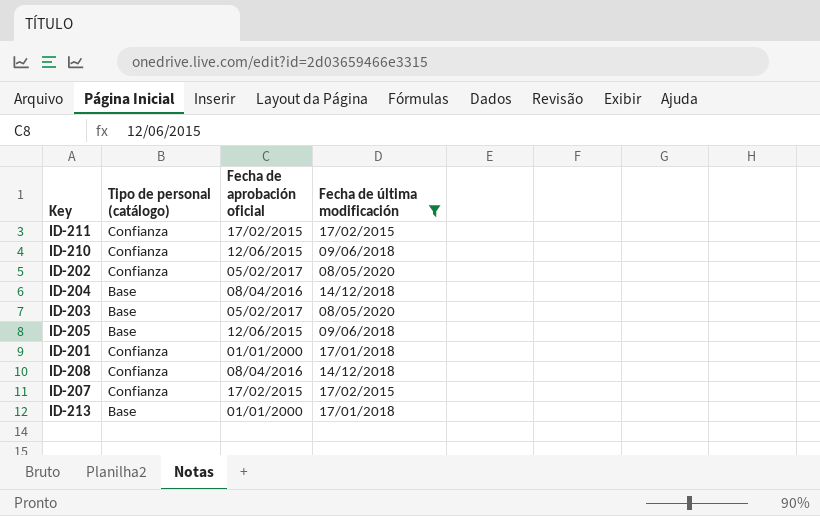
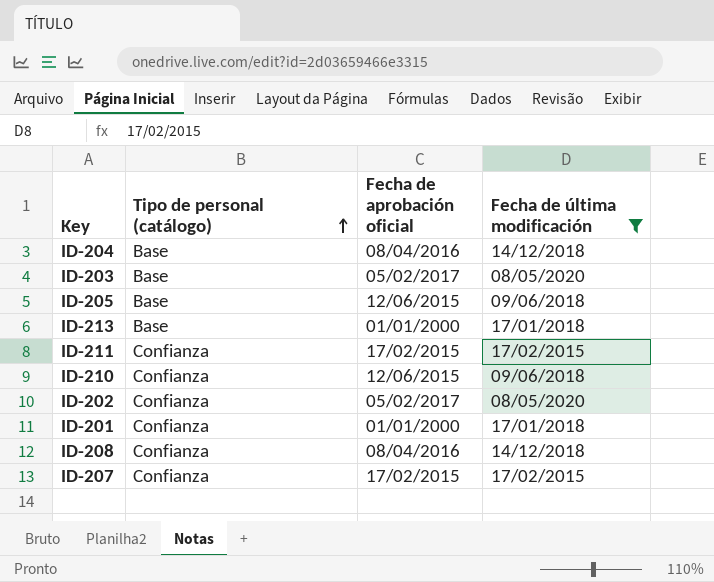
row order: none -> Tipo de personal (catálogo) ascending

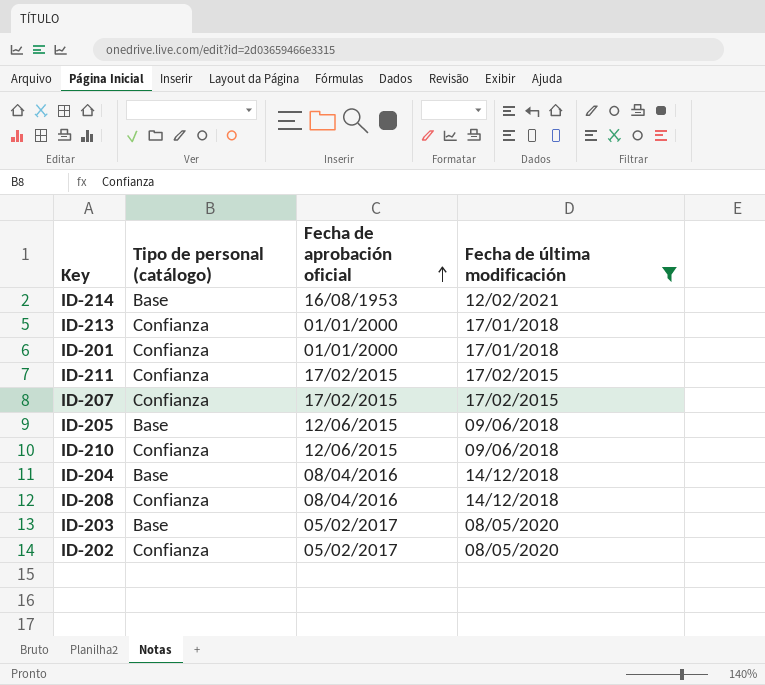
row order: Tipo de personal (catálogo) ascending -> Fecha de aprobación oficial ascending
row ID-214: none -> Base | 16/08/1953 | 12/02/2021
ID-213 | Tipo de personal (catálogo): Base -> Confianza

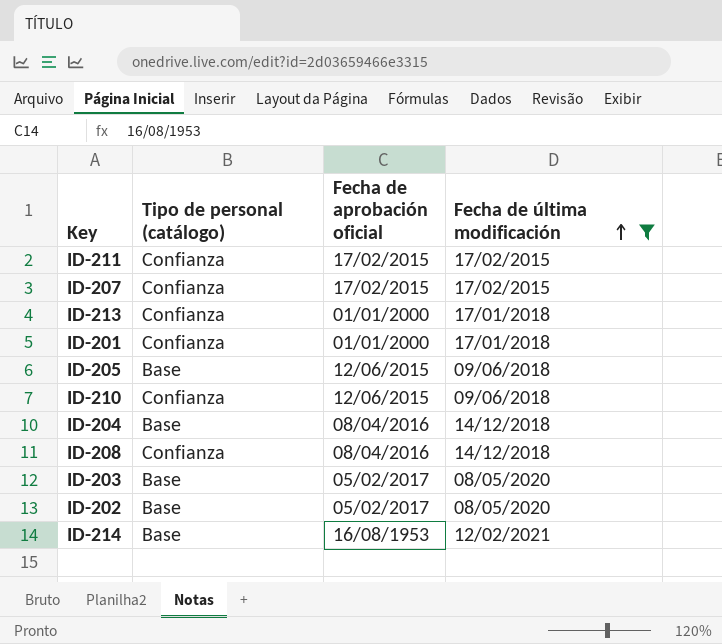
row order: Fecha de aprobación oficial ascending -> Fecha de última modificación ascending
ID-202 | Tipo de personal (catálogo): Confianza -> Base

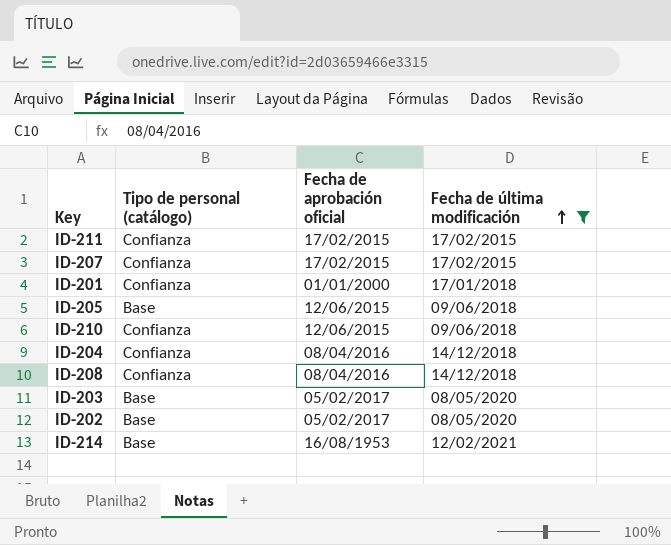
row ID-213: Confianza | 01/01/2000 | 17/01/2018 -> none
ID-204 | Tipo de personal (catálogo): Base -> Confianza

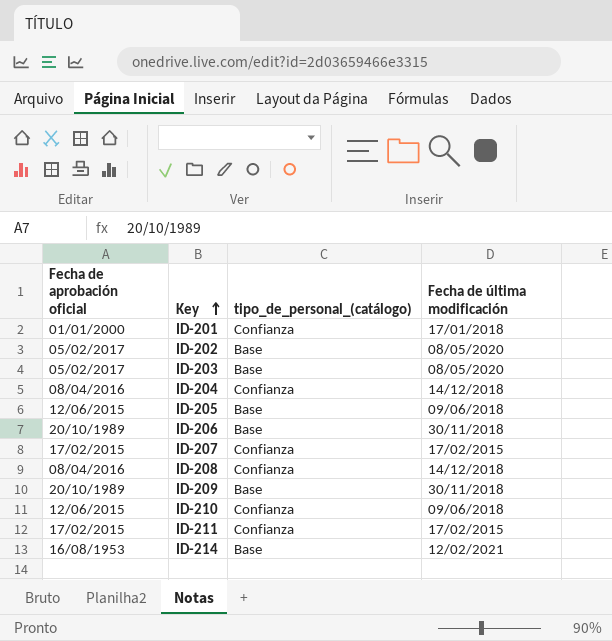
filter: Fecha de última modificación != 30/11/2018 -> none
row order: Fecha de última modificación ascending -> Key ascending
column Fecha de aprobación oficial | position: 3 -> 1
column name: Tipo de personal (catálogo) -> tipo_de_personal_(catálogo)

